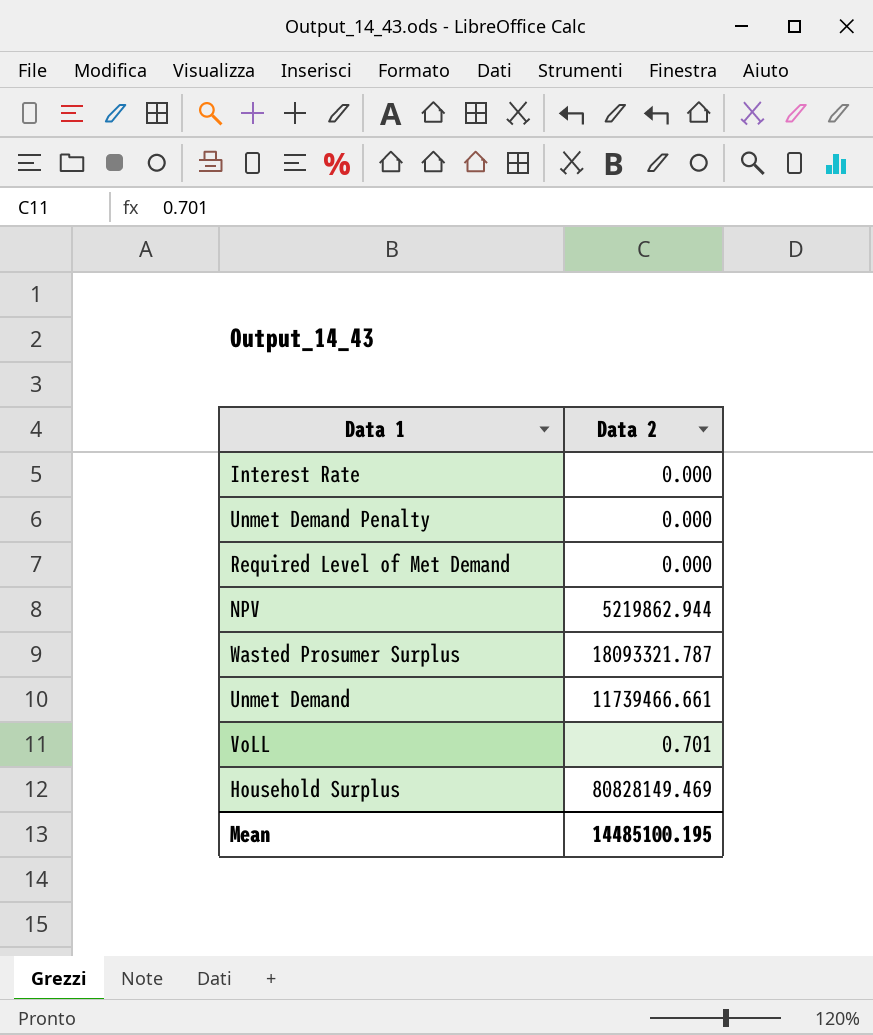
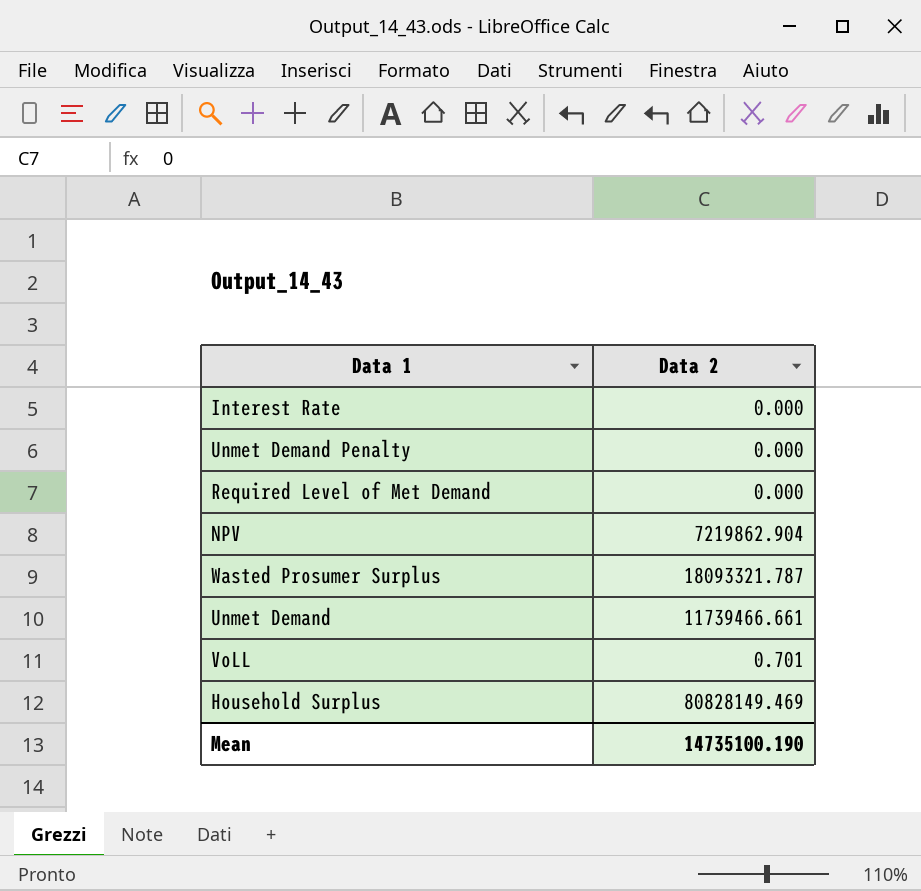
NPV | Data 2: 5219862.944 -> 7219862.904
Mean | Data 2: 14485100.195 -> 14735100.190

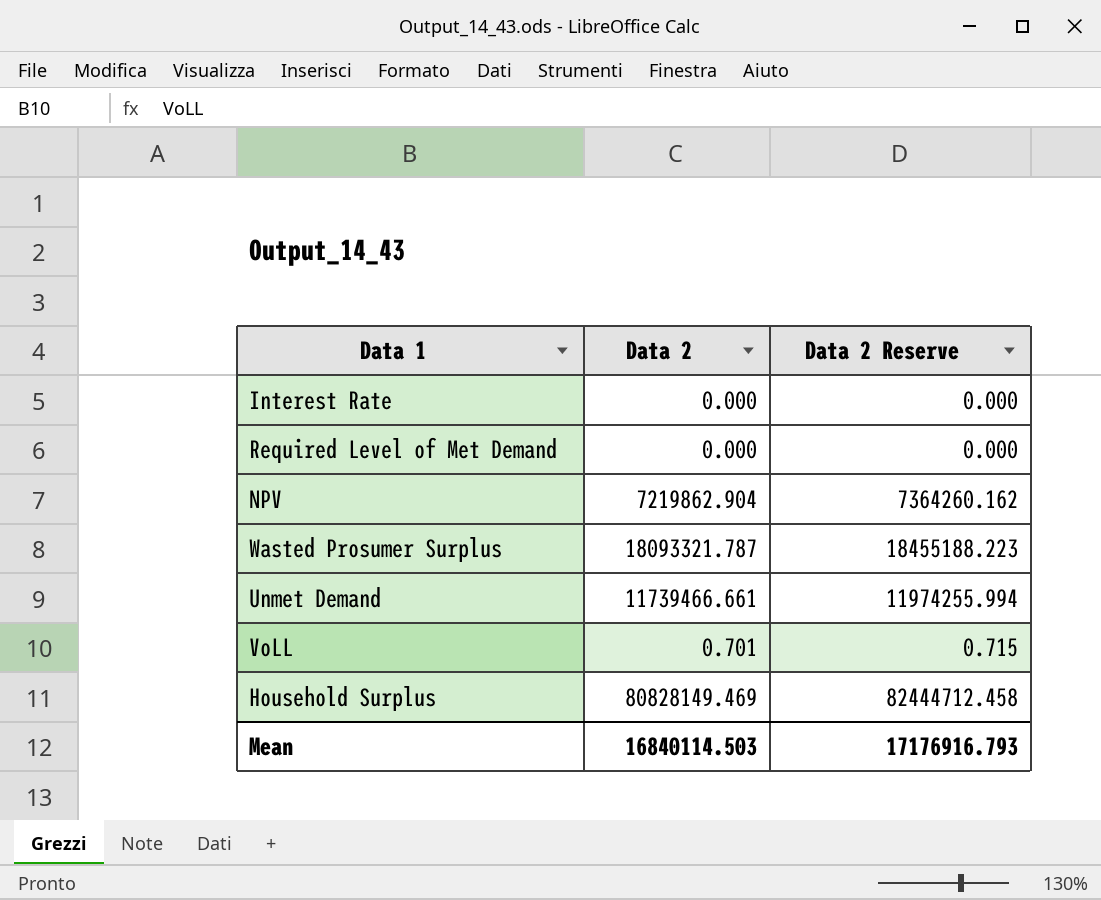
column Data 2 Reserve | formula: none -> [Data 2] * 1.02
row Unmet Demand Penalty: 0.000 -> none
Mean | Data 2: 14735100.190 -> 16840114.503

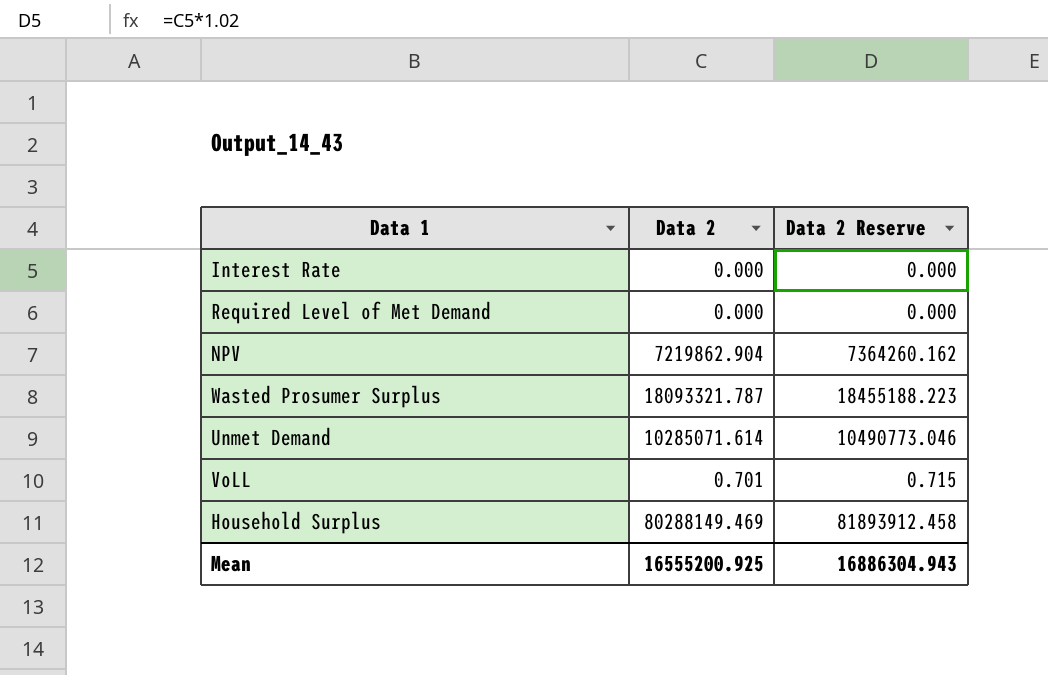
Unmet Demand | Data 2: 11739466.661 -> 10285071.614
Unmet Demand | Data 2 Reserve: 11974255.994 -> 10490773.046
Household Surplus | Data 2: 80828149.469 -> 80288149.469
Household Surplus | Data 2 Reserve: 82444712.458 -> 81893912.458
Mean | Data 2: 16840114.503 -> 16555200.925
Mean | Data 2 Reserve: 17176916.793 -> 16886304.943

